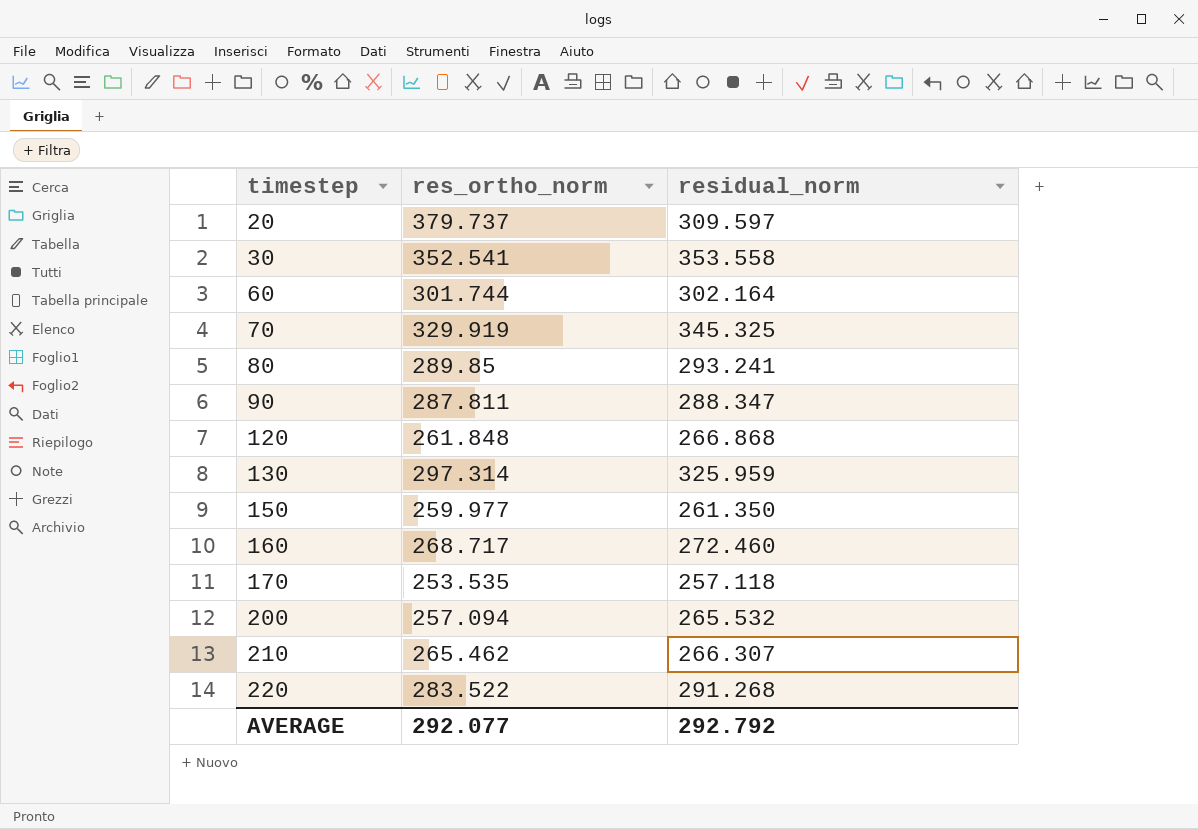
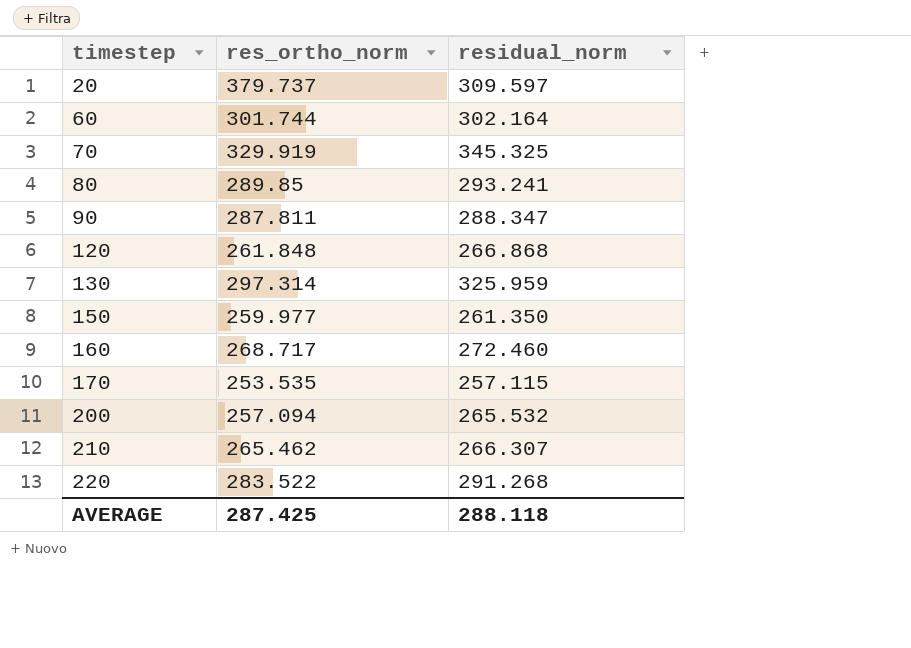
row 30: 352.541 | 353.558 -> none
170 | residual_norm: 257.118 -> 257.115
AVERAGE | res_ortho_norm: 292.077 -> 287.425
AVERAGE | residual_norm: 292.792 -> 288.118

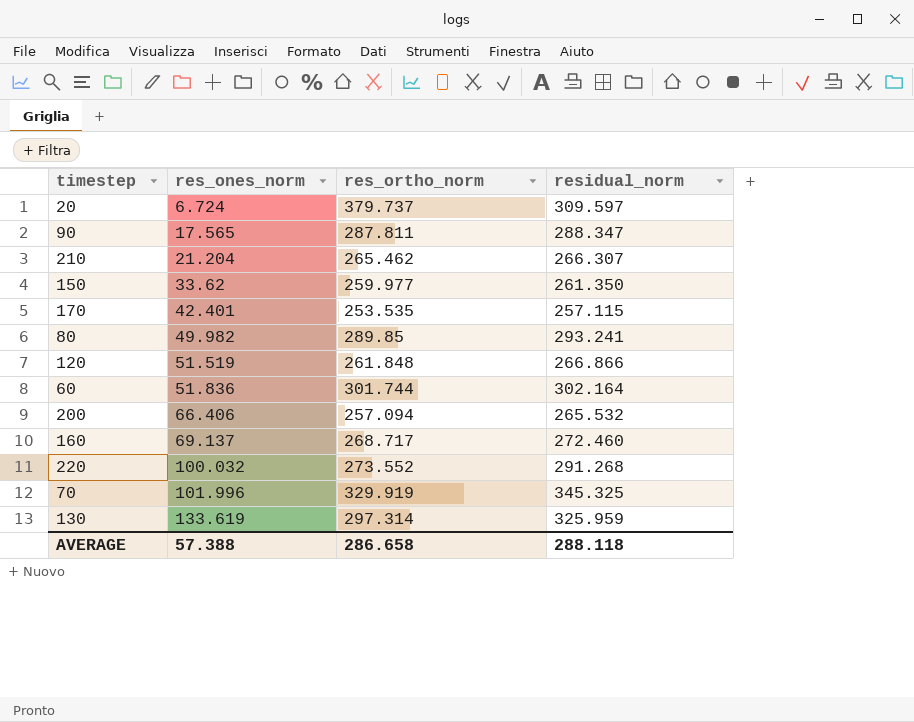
row order: timestep ascending -> res_ones_norm ascending
column res_ones_norm | position: none -> 2
120 | residual_norm: 266.868 -> 266.866
220 | res_ortho_norm: 283.522 -> 273.552
AVERAGE | res_ortho_norm: 287.425 -> 286.658

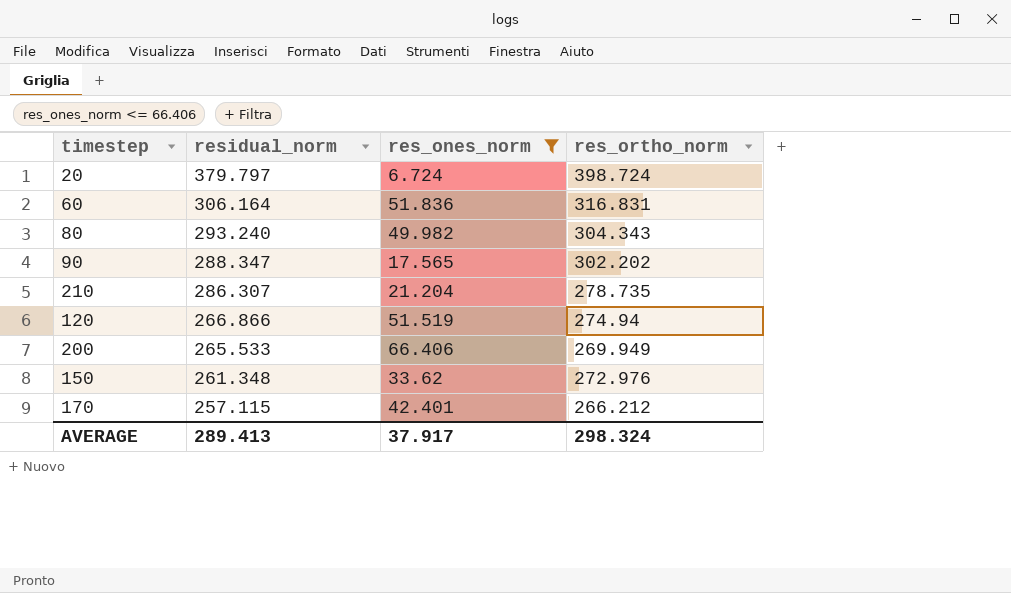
filter: none -> res_ones_norm <= 66.406
row order: res_ones_norm ascending -> residual_norm descending
column residual_norm | position: 4 -> 2
20 | residual_norm: 309.597 -> 379.797
20 | res_ortho_norm: 379.737 -> 398.724
60 | residual_norm: 302.164 -> 306.164
60 | res_ortho_norm: 301.744 -> 316.831
80 | residual_norm: 293.241 -> 293.240
80 | res_ortho_norm: 289.85 -> 304.343
90 | res_ortho_norm: 287.811 -> 302.202
210 | residual_norm: 266.307 -> 286.307
210 | res_ortho_norm: 265.462 -> 278.735
120 | res_ortho_norm: 261.848 -> 274.94
200 | residual_norm: 265.532 -> 265.533
200 | res_ortho_norm: 257.094 -> 269.949
150 | residual_norm: 261.350 -> 261.348
150 | res_ortho_norm: 259.977 -> 272.976
170 | res_ortho_norm: 253.535 -> 266.212
AVERAGE | residual_norm: 288.118 -> 289.413
AVERAGE | res_ones_norm: 57.388 -> 37.917
AVERAGE | res_ortho_norm: 286.658 -> 298.324

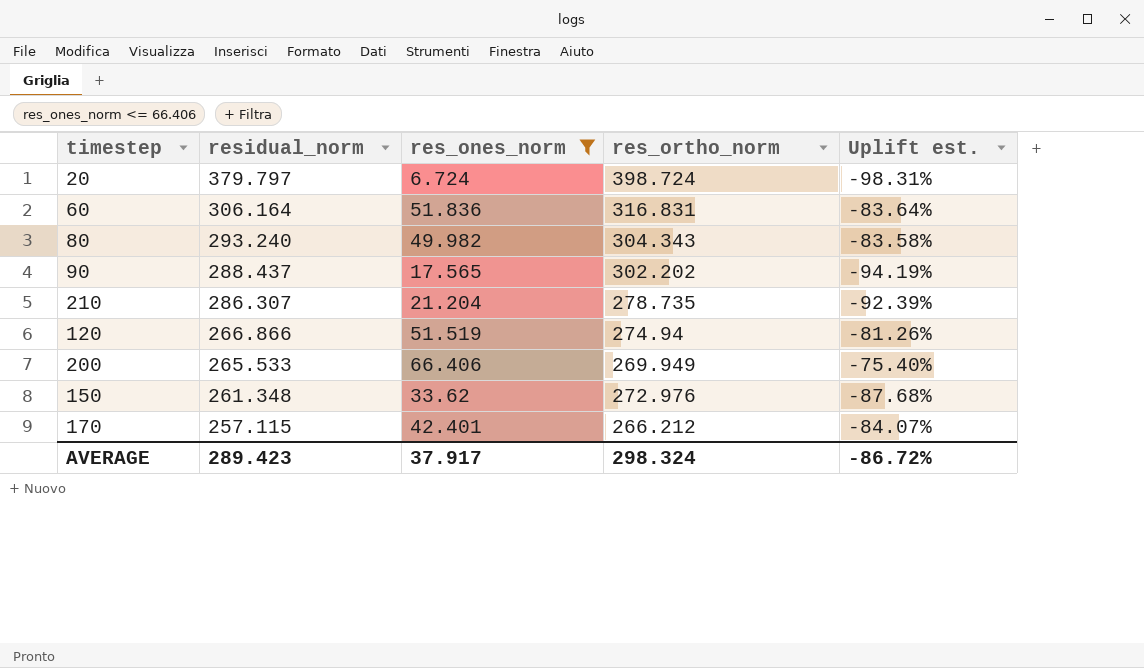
column Uplift est. | formula: none -> ([res_ones_norm] - [res_ortho_norm]) / [res_ortho_norm]
90 | residual_norm: 288.347 -> 288.437
AVERAGE | residual_norm: 289.413 -> 289.423

